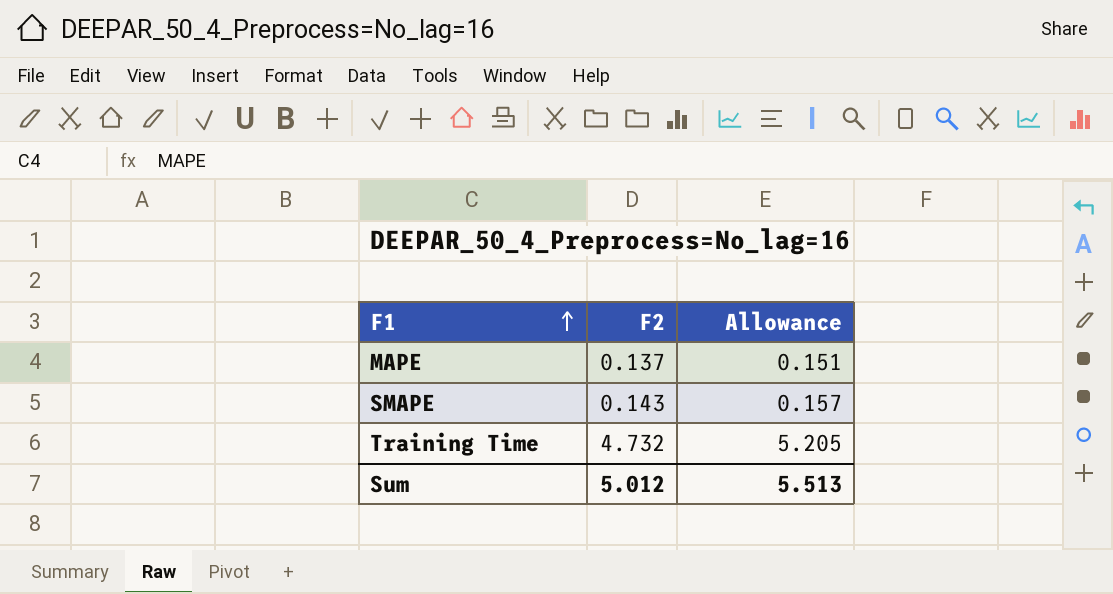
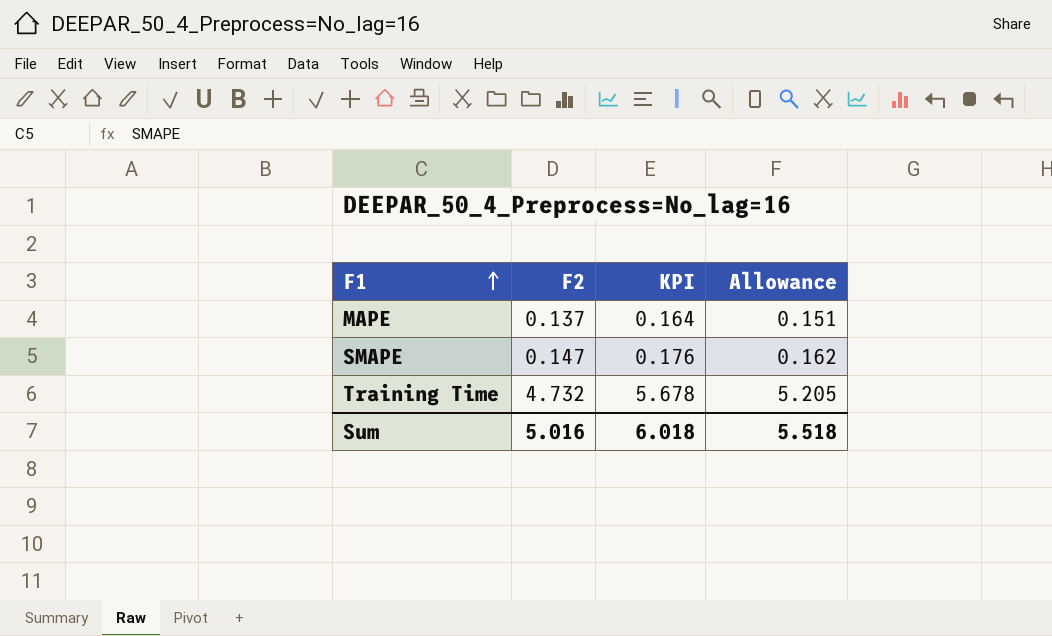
column KPI | formula: none -> [F2] * 1.2
SMAPE | F2: 0.143 -> 0.147
SMAPE | Allowance: 0.157 -> 0.162
Sum | F2: 5.012 -> 5.016
Sum | Allowance: 5.513 -> 5.518

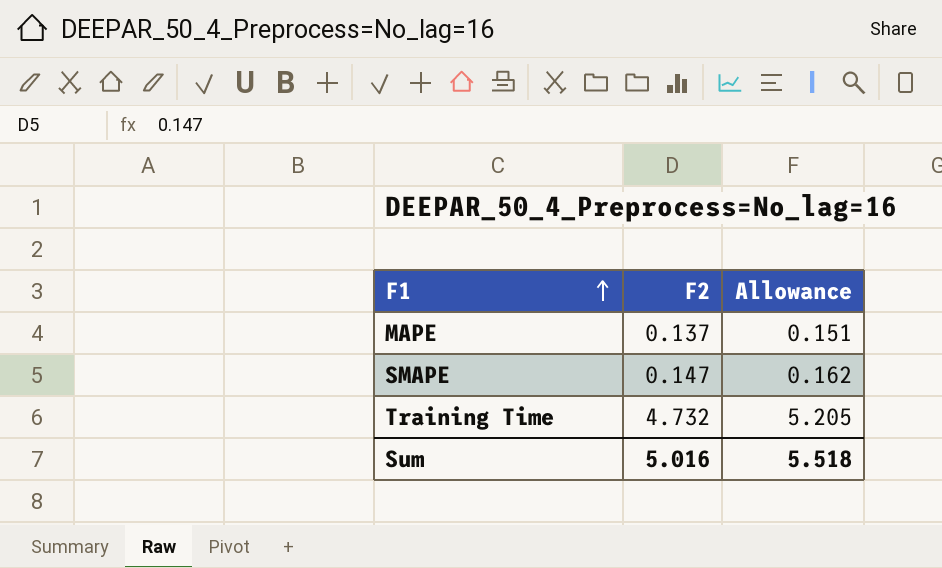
column KPI | formula: [F2] * 1.2 -> none

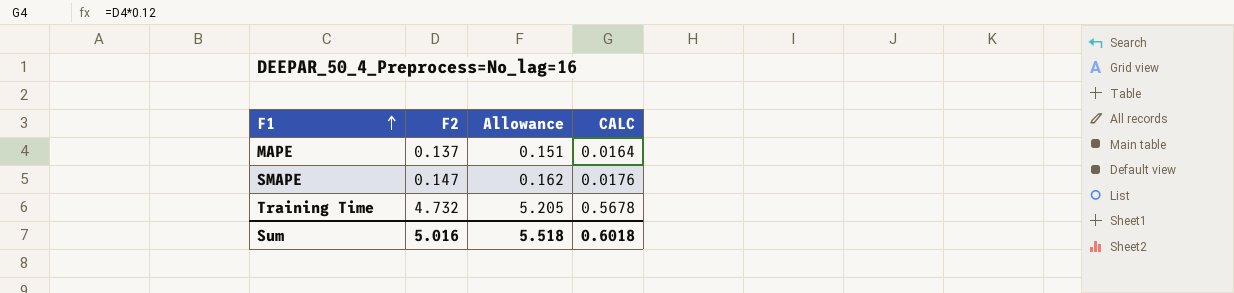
column CALC | formula: none -> [F2] * 0.12

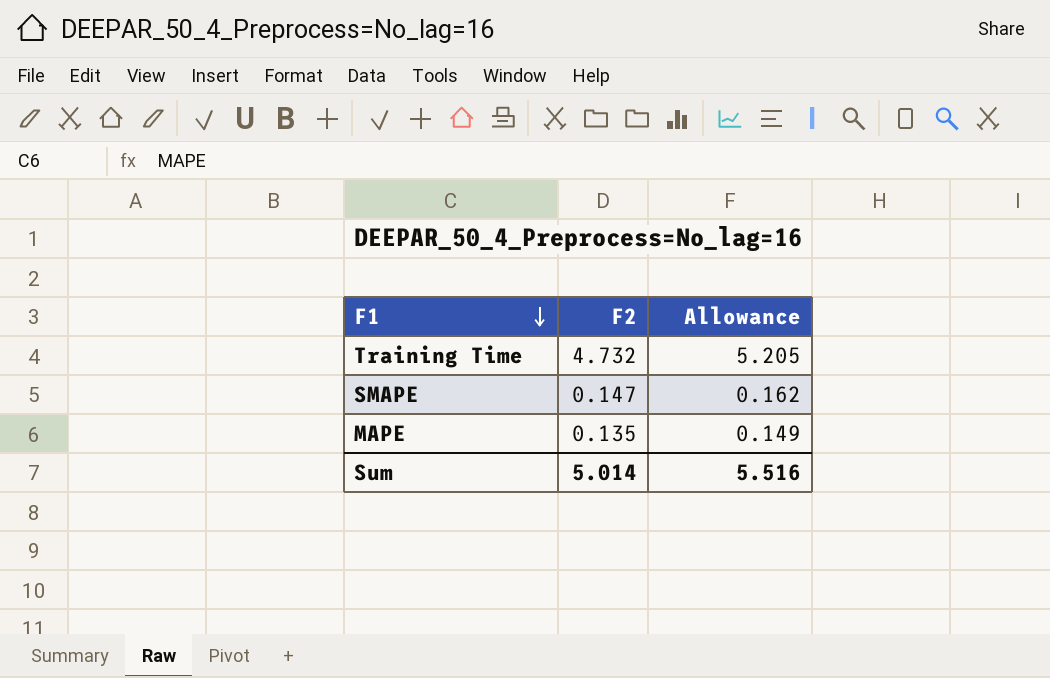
row order: F1 ascending -> F1 descending
column CALC | formula: [F2] * 0.12 -> none
MAPE | F2: 0.137 -> 0.135
MAPE | Allowance: 0.151 -> 0.149
Sum | F2: 5.016 -> 5.014
Sum | Allowance: 5.518 -> 5.516

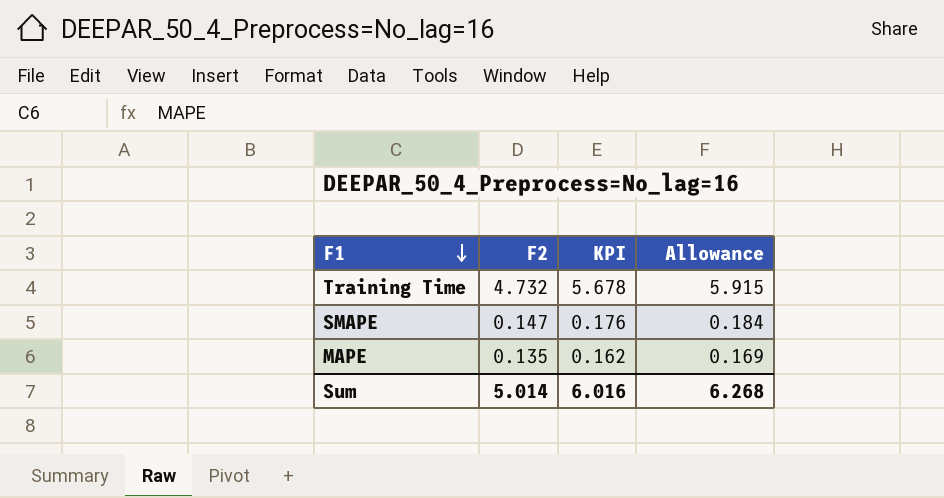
column KPI | formula: none -> [F2] * 1.2
column Allowance | formula: [F2] * 1.1 -> [F2] * 1.25
Sum | Allowance: 5.516 -> 6.268

